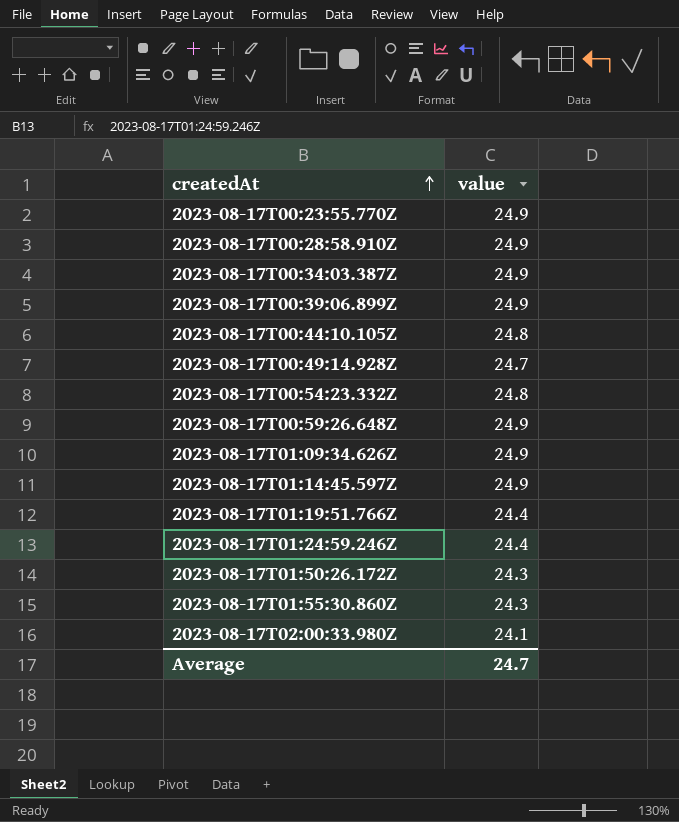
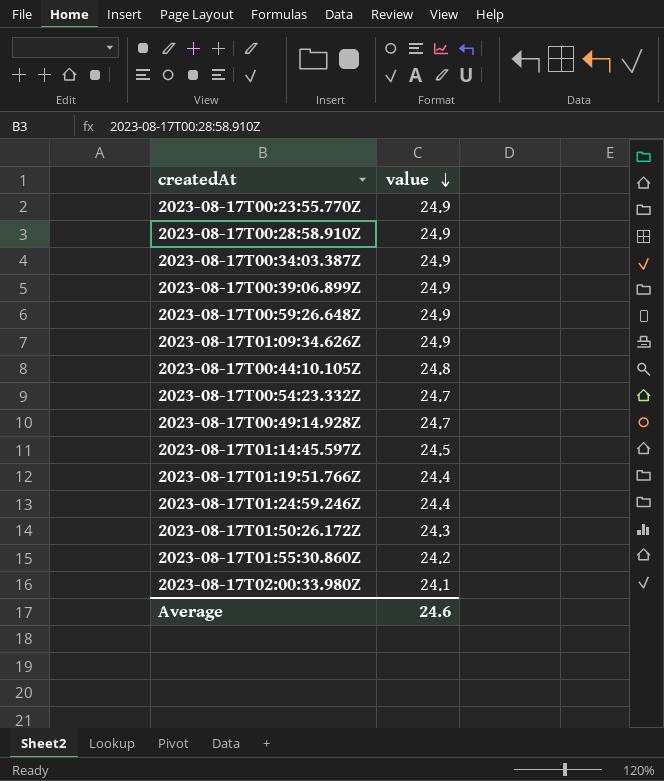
row order: createdAt ascending -> value descending
2023-08-17T00:54:23.332Z | value: 24.8 -> 24.7
2023-08-17T01:14:45.597Z | value: 24.9 -> 24.5
2023-08-17T01:55:30.860Z | value: 24.3 -> 24.2
Average | value: 24.7 -> 24.6

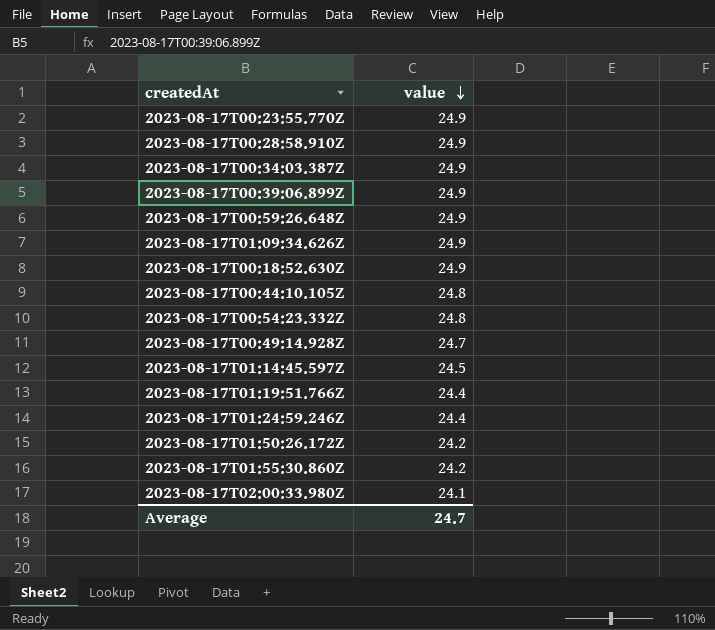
row 2023-08-17T00:18:52.630Z: none -> 24.9
2023-08-17T00:54:23.332Z | value: 24.7 -> 24.8
2023-08-17T01:50:26.172Z | value: 24.3 -> 24.2
Average | value: 24.6 -> 24.7

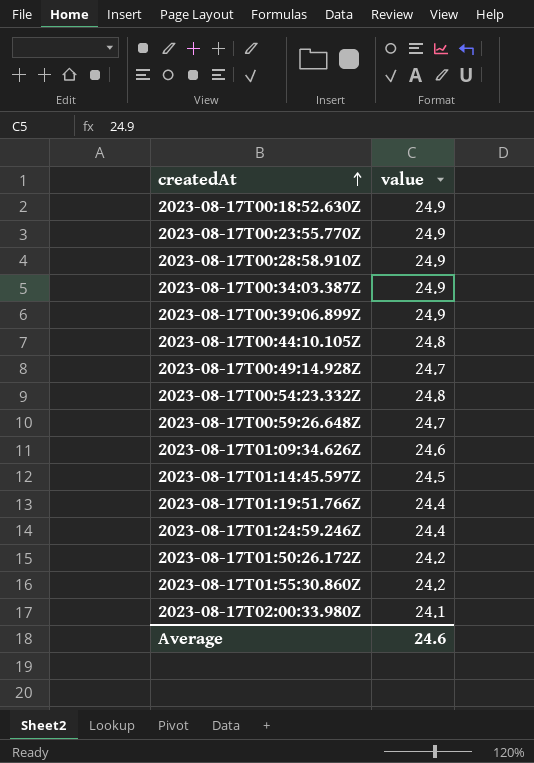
row order: value descending -> createdAt ascending
2023-08-17T00:59:26.648Z | value: 24.9 -> 24.7
2023-08-17T01:09:34.626Z | value: 24.9 -> 24.6
Average | value: 24.7 -> 24.6

